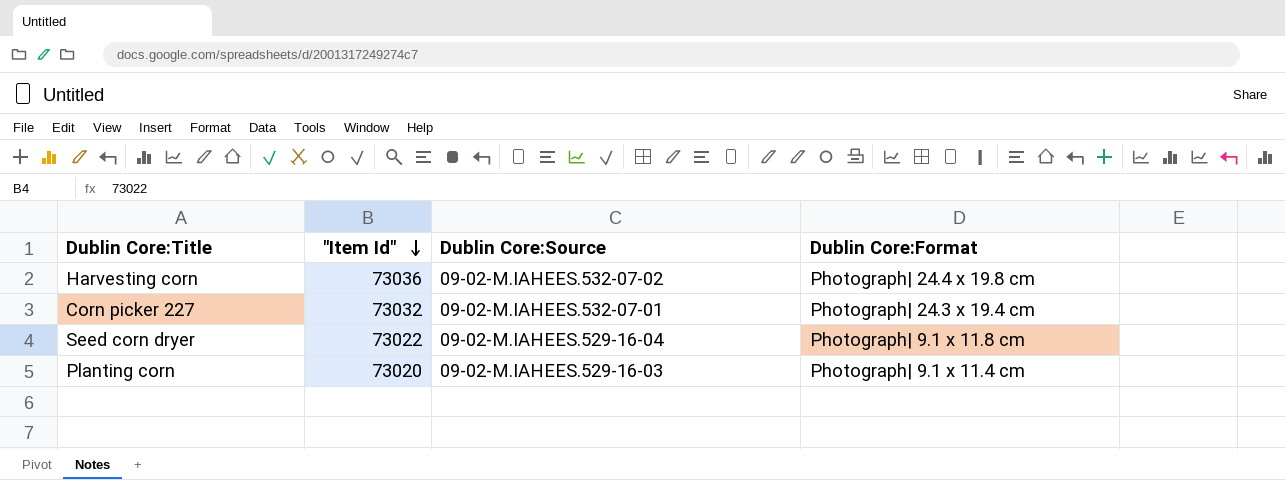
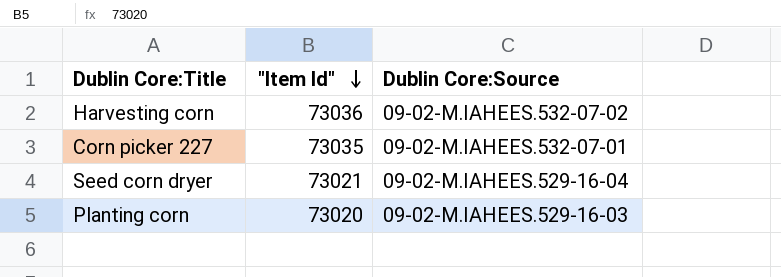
column Dublin Core:Format | position: 4 -> none
Corn picker 227 | "Item Id": 73032 -> 73035
Seed corn dryer | "Item Id": 73022 -> 73021

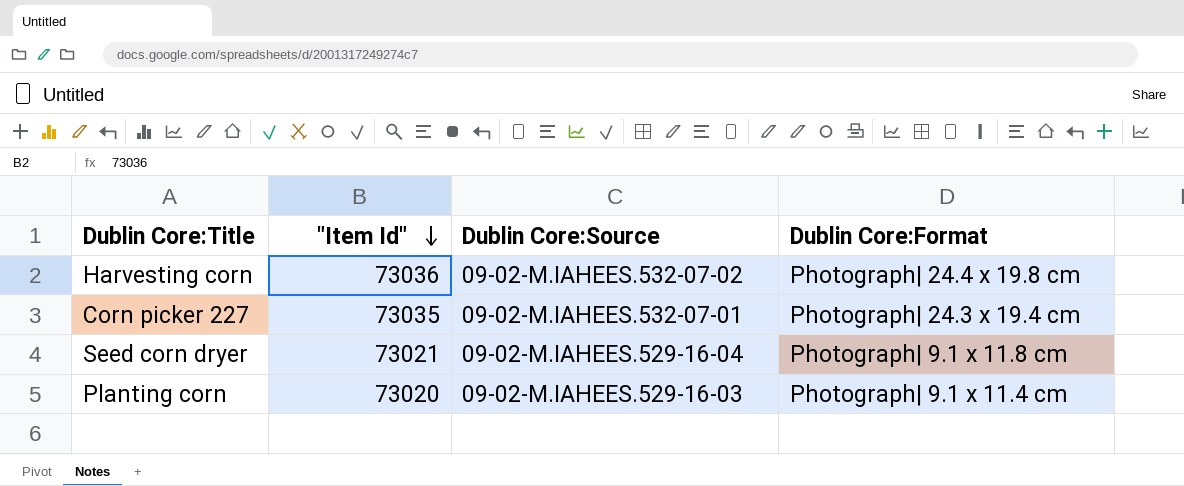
column Dublin Core:Format | position: none -> 4

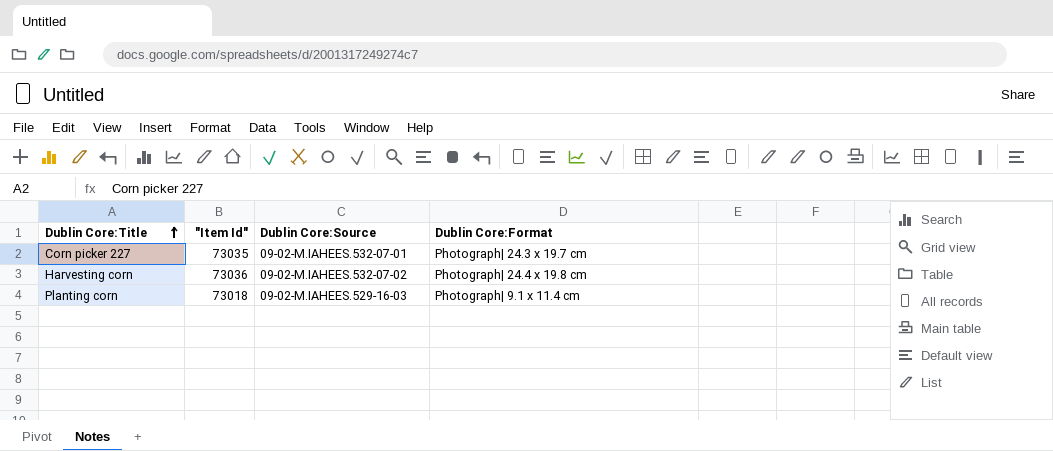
row order: "Item Id" descending -> Dublin Core:Title ascending
row Seed corn dryer: 73021 | 09-02-M.IAHEES.529-16-04 | Photograph| 9.1 x 11.8 cm -> none
Corn picker 227 | Dublin Core:Format: Photograph| 24.3 x 19.4 cm -> Photograph| 24.3 x 19.7 cm
Planting corn | "Item Id": 73020 -> 73018

